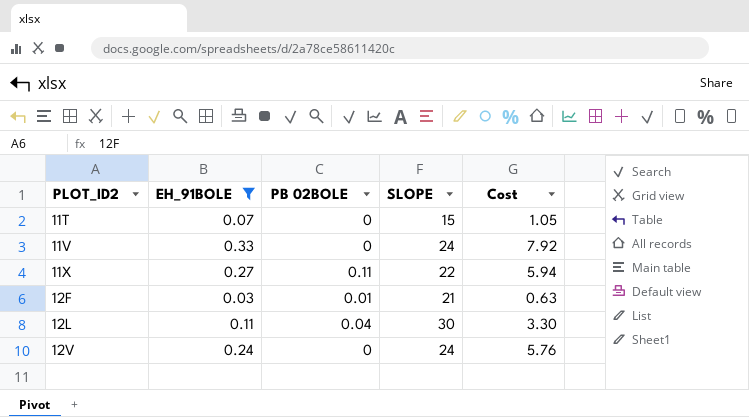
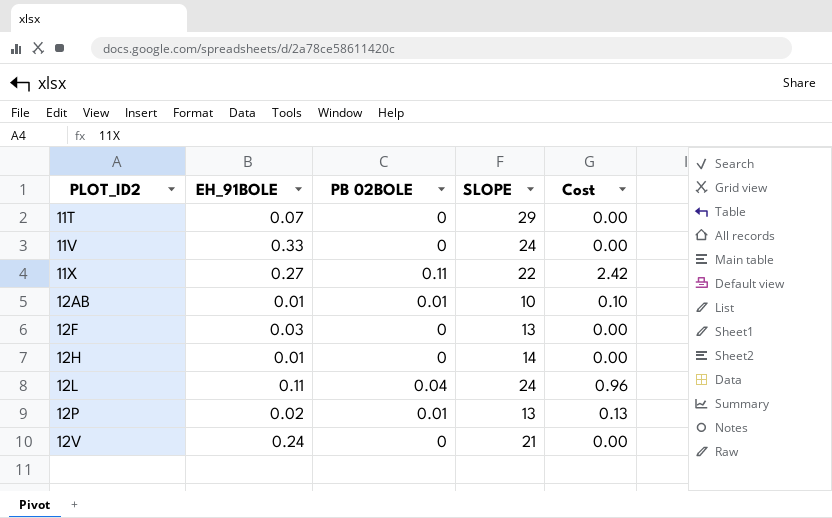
filter: EH_91BOLE >= 0.03 -> none
column Cost | formula: [EH_91BOLE] * [SLOPE] -> [PB 02BOLE] * [SLOPE]
11T | SLOPE: 15 -> 29
12F | PB 02BOLE: 0.01 -> 0
12F | SLOPE: 21 -> 13
12L | SLOPE: 30 -> 24
12V | SLOPE: 24 -> 21

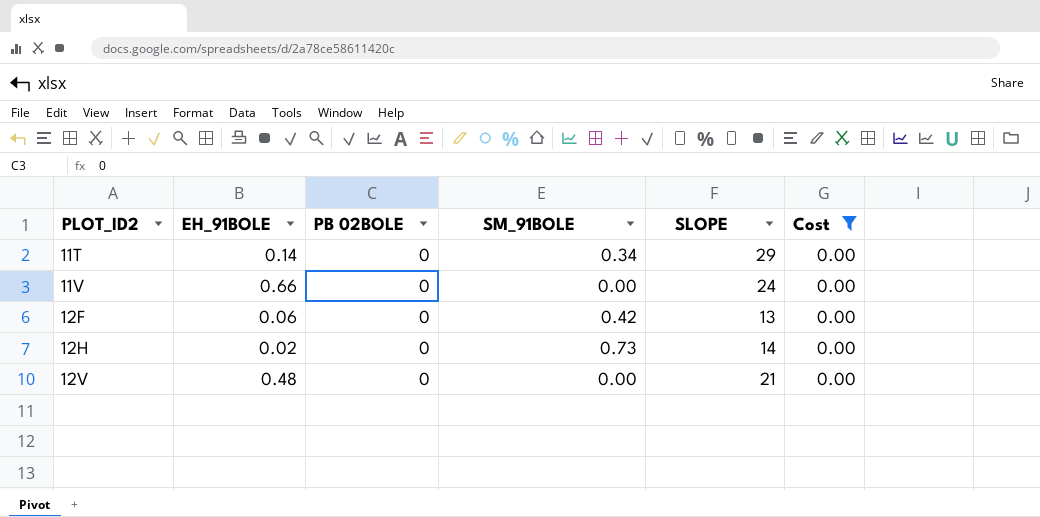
filter: none -> Cost = 0.00
column SM_91BOLE | position: none -> 4
11T | EH_91BOLE: 0.07 -> 0.14
11V | EH_91BOLE: 0.33 -> 0.66
12F | EH_91BOLE: 0.03 -> 0.06
12H | EH_91BOLE: 0.01 -> 0.02
12V | EH_91BOLE: 0.24 -> 0.48

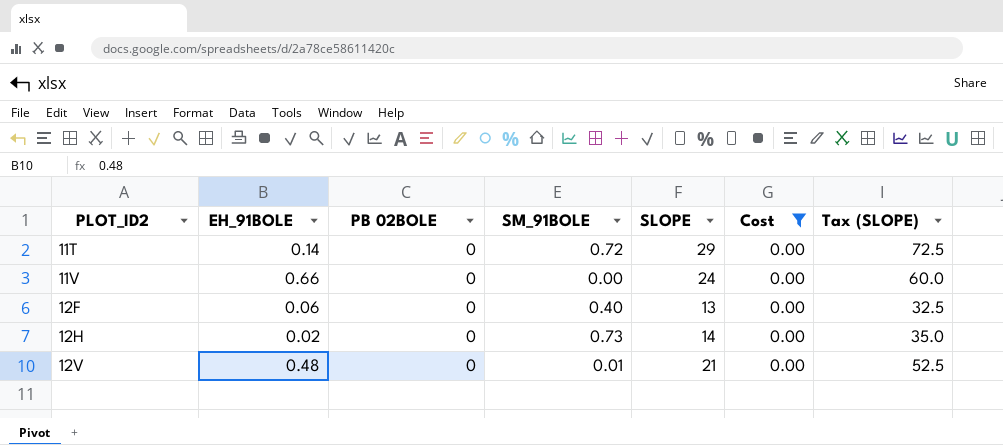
column Tax (SLOPE) | formula: none -> [SLOPE] * 2.5
11T | SM_91BOLE: 0.34 -> 0.72
12F | SM_91BOLE: 0.42 -> 0.40
12V | SM_91BOLE: 0.00 -> 0.01

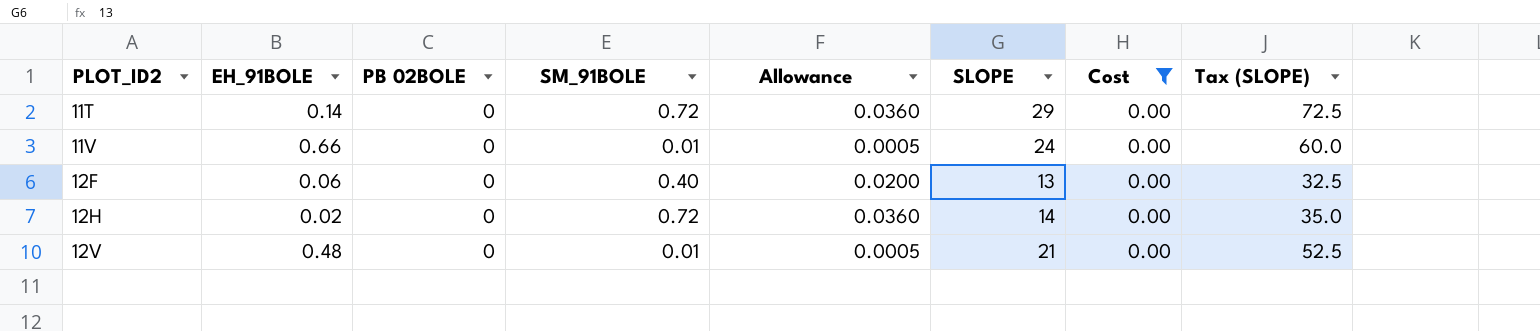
column Allowance | formula: none -> [SM_91BOLE] * 0.05
11V | SM_91BOLE: 0.00 -> 0.01
12H | SM_91BOLE: 0.73 -> 0.72

